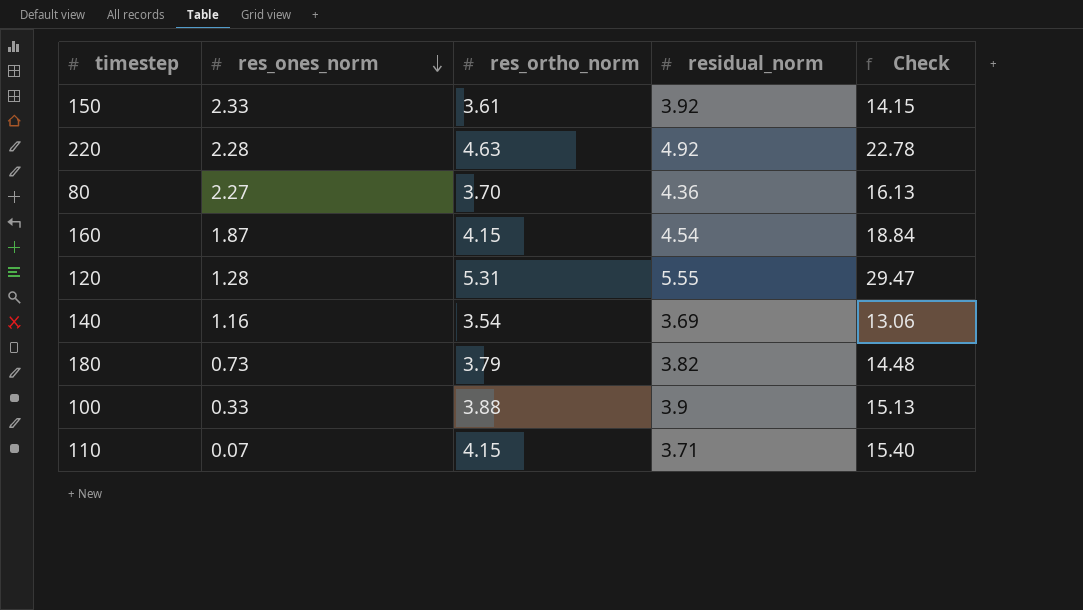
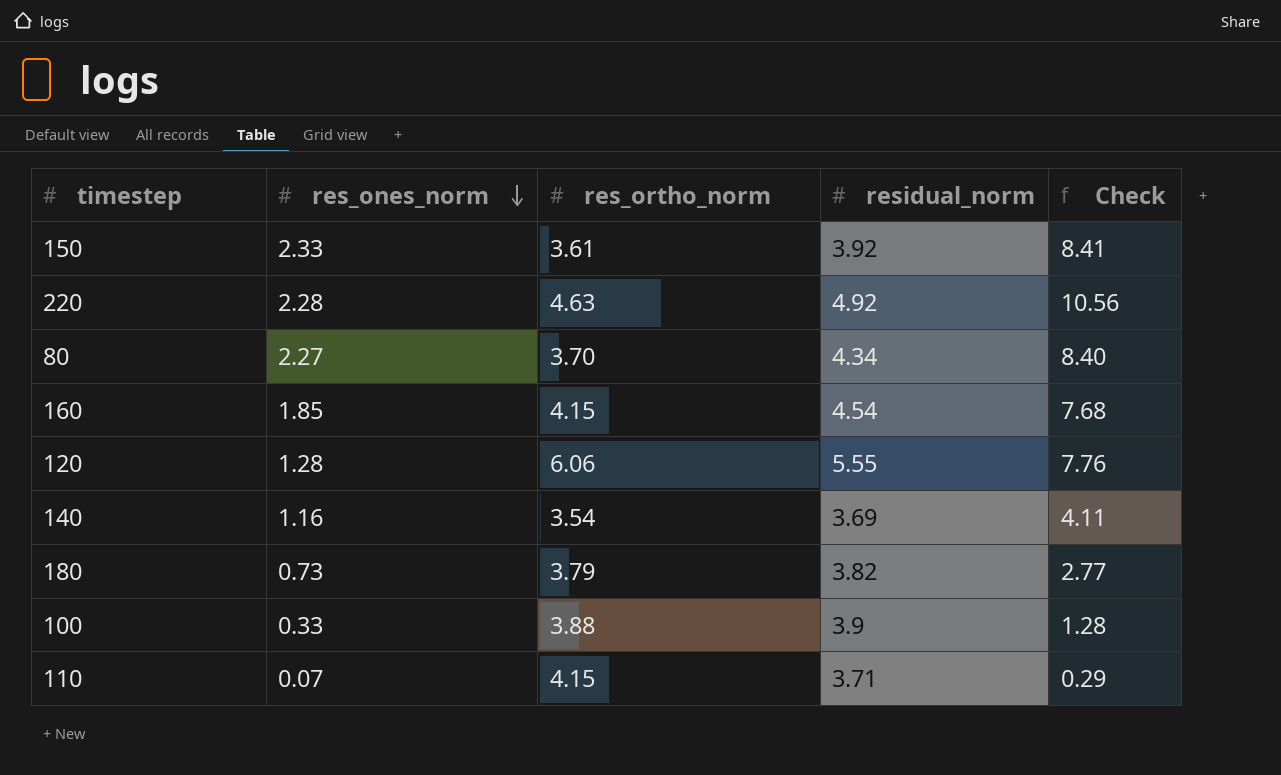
column Check | formula: [res_ortho_norm] * [residual_norm] -> [res_ones_norm] * [res_ortho_norm]
80 | residual_norm: 4.36 -> 4.34
160 | res_ones_norm: 1.87 -> 1.85
120 | res_ortho_norm: 5.31 -> 6.06

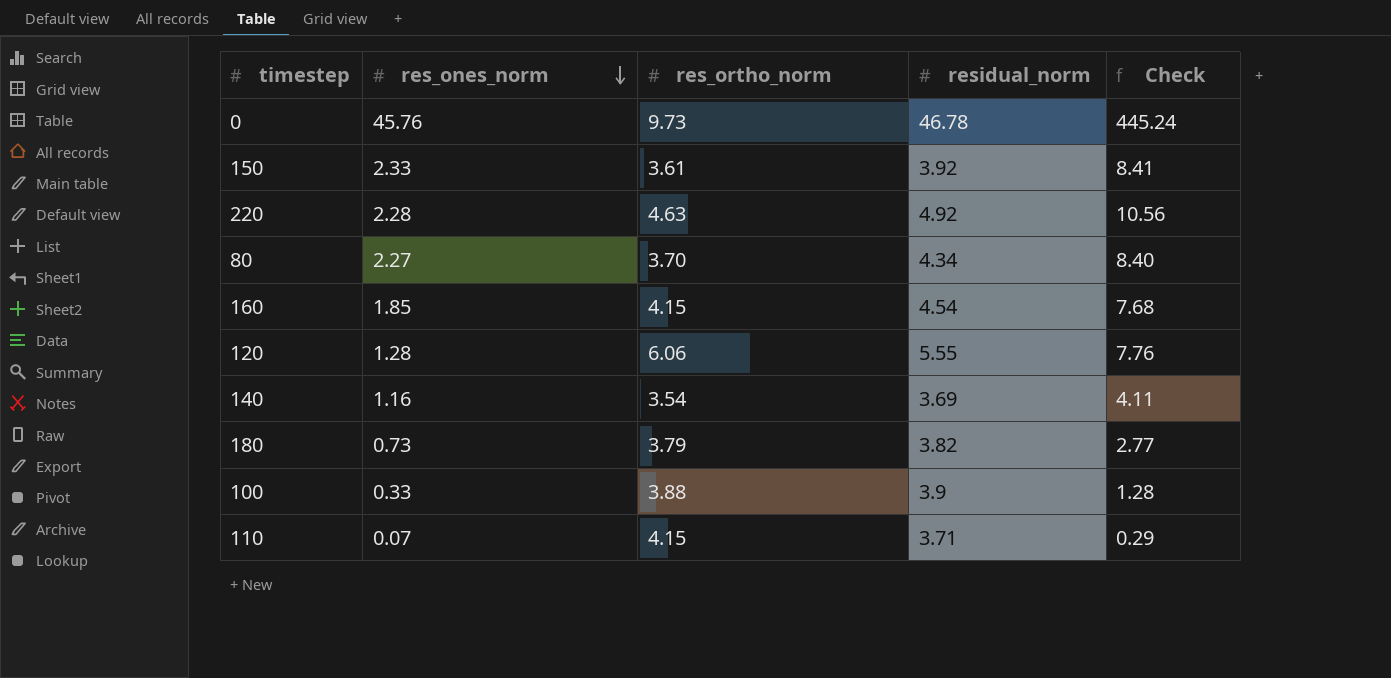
row 0: none -> 45.76 | 9.73 | 46.78 | 445.24

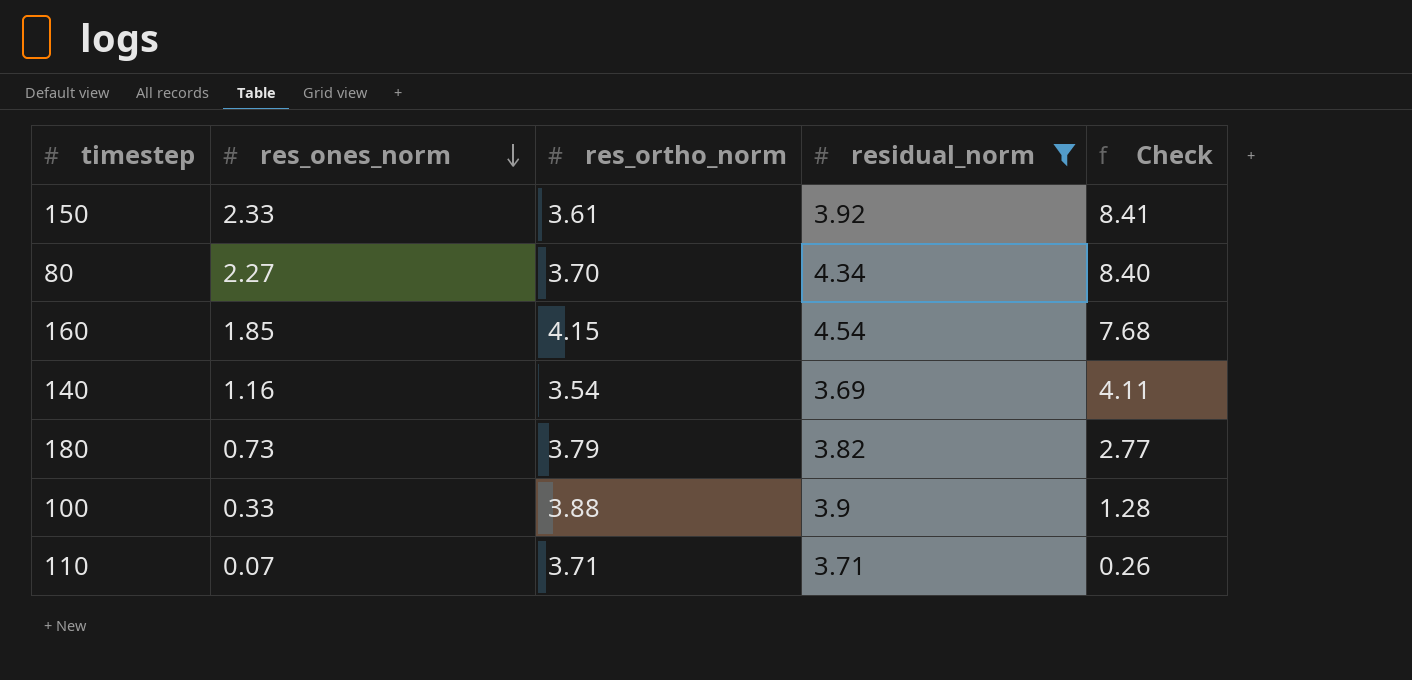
filter: none -> residual_norm <= 4.54
110 | res_ortho_norm: 4.15 -> 3.71
110 | Check: 0.29 -> 0.26

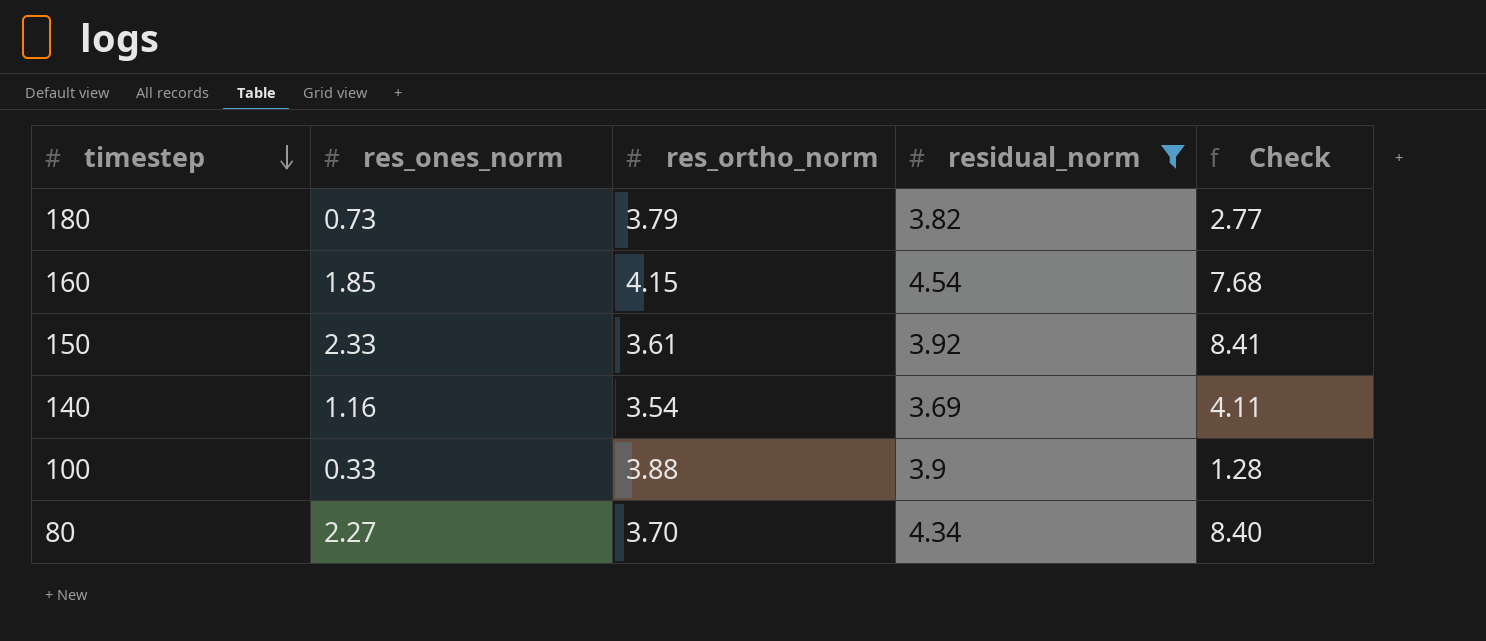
row order: res_ones_norm descending -> timestep descending
row 110: 0.07 | 3.71 | 3.71 | 0.26 -> none

